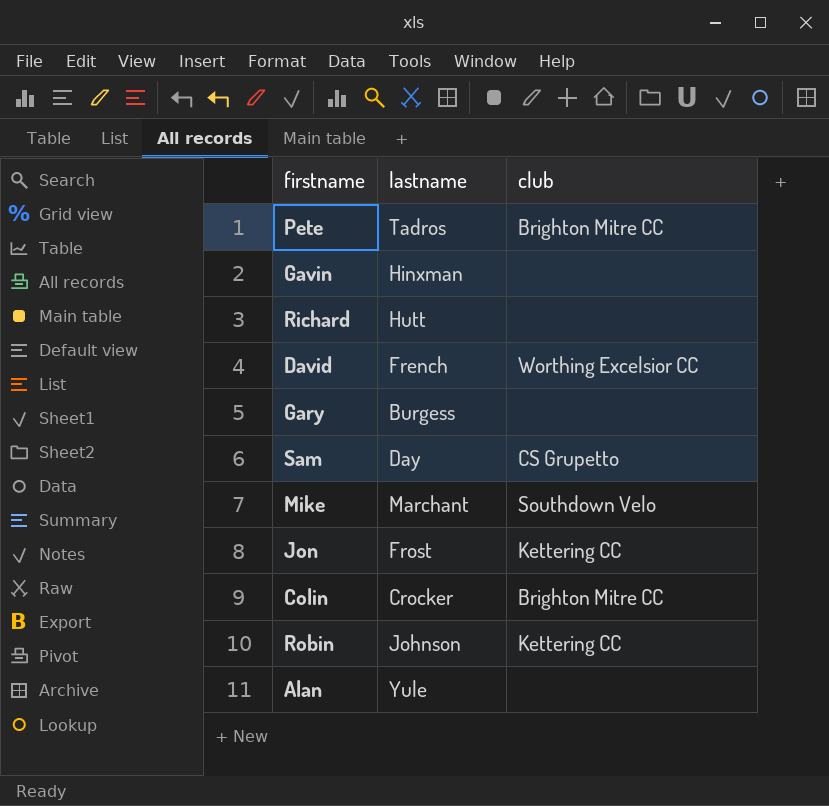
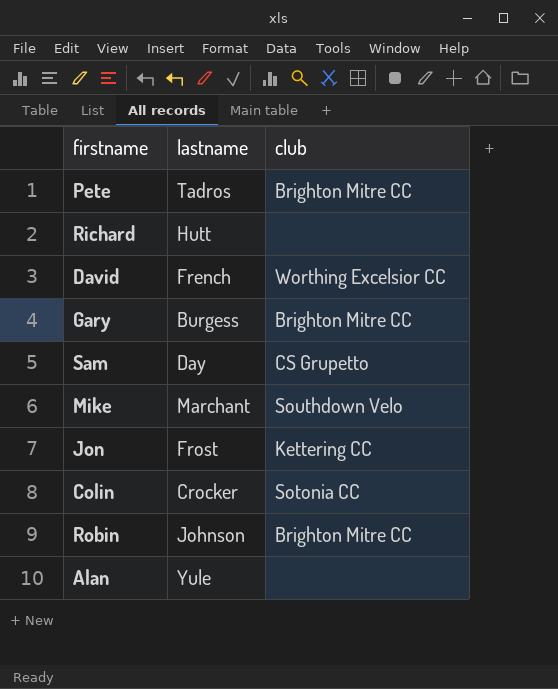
row Gavin: Hinxman | none -> none
Gary | club: none -> Brighton Mitre CC
Colin | club: Brighton Mitre CC -> Sotonia CC
Robin | club: Kettering CC -> Brighton Mitre CC

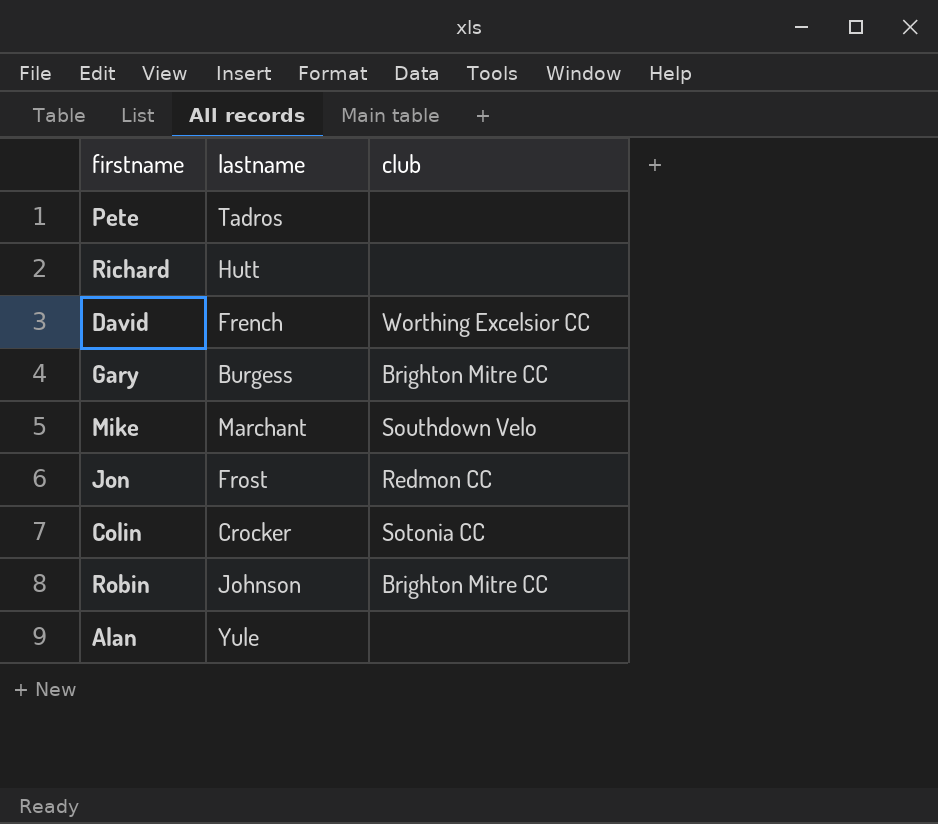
row Sam: Day | CS Grupetto -> none
Pete | club: Brighton Mitre CC -> none
Jon | club: Kettering CC -> Redmon CC

